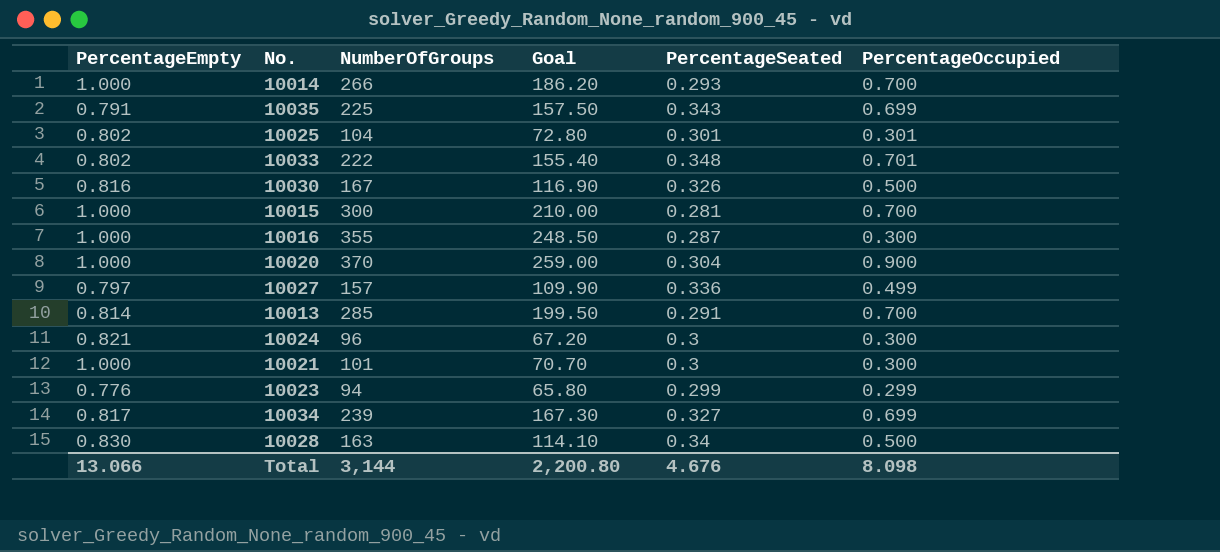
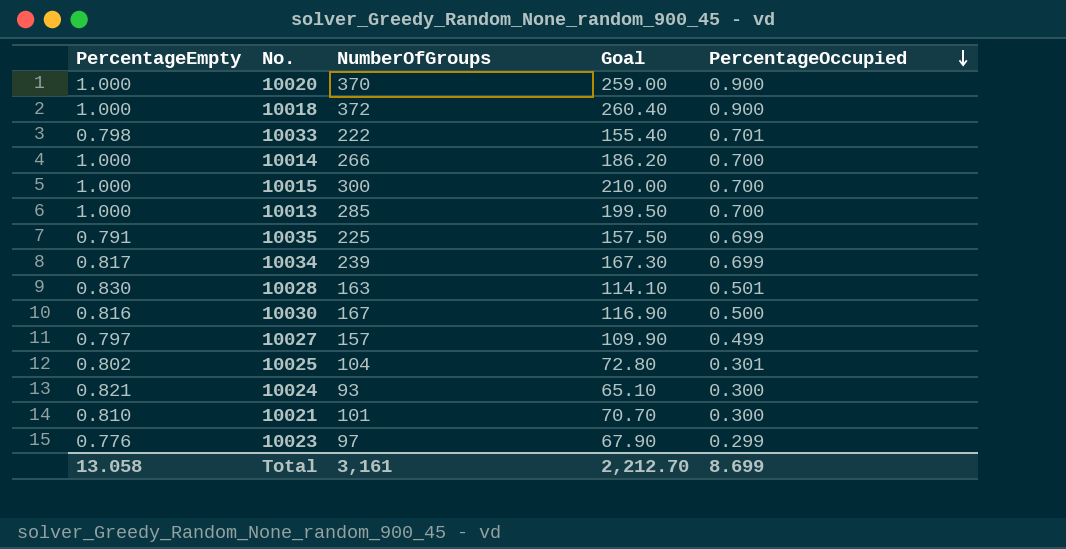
row order: none -> PercentageOccupied descending
column PercentageSeated | position: 5 -> none
row 10016: 1.000 | 355 | 248.50 | 0.287 | 0.300 -> none
row 10018: none -> 1.000 | 372 | 260.40 | 0.900
10033 | PercentageEmpty: 0.802 -> 0.798
10013 | PercentageEmpty: 0.814 -> 1.000
10028 | PercentageOccupied: 0.500 -> 0.501
10024 | NumberOfGroups: 96 -> 93
10024 | Goal: 67.20 -> 65.10
10021 | PercentageEmpty: 1.000 -> 0.810
10023 | NumberOfGroups: 94 -> 97
10023 | Goal: 65.80 -> 67.90
Total | PercentageEmpty: 13.066 -> 13.058
Total | NumberOfGroups: 3,144 -> 3,161
Total | Goal: 2,200.80 -> 2,212.70
Total | PercentageOccupied: 8.098 -> 8.699

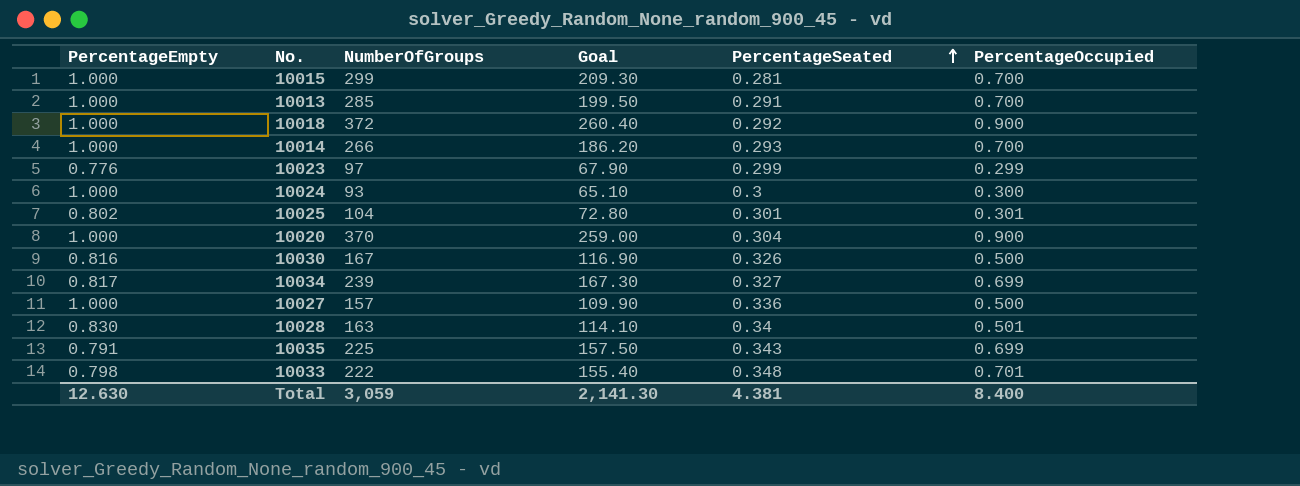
row order: PercentageOccupied descending -> PercentageSeated ascending
column PercentageSeated | position: none -> 5
row 10021: 0.810 | 101 | 70.70 | 0.300 -> none
10015 | NumberOfGroups: 300 -> 299
10015 | Goal: 210.00 -> 209.30
10024 | PercentageEmpty: 0.821 -> 1.000
10027 | PercentageEmpty: 0.797 -> 1.000
10027 | PercentageOccupied: 0.499 -> 0.500
Total | PercentageEmpty: 13.058 -> 12.630
Total | NumberOfGroups: 3,161 -> 3,059
Total | Goal: 2,212.70 -> 2,141.30
Total | PercentageOccupied: 8.699 -> 8.400

